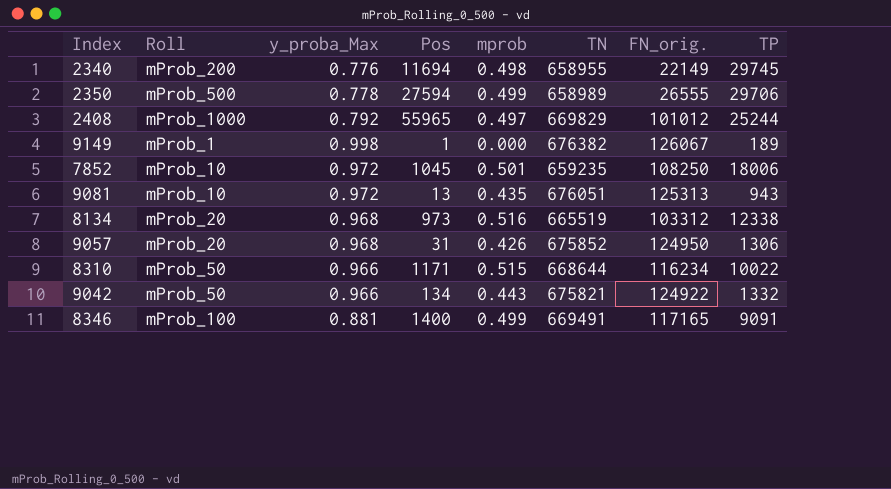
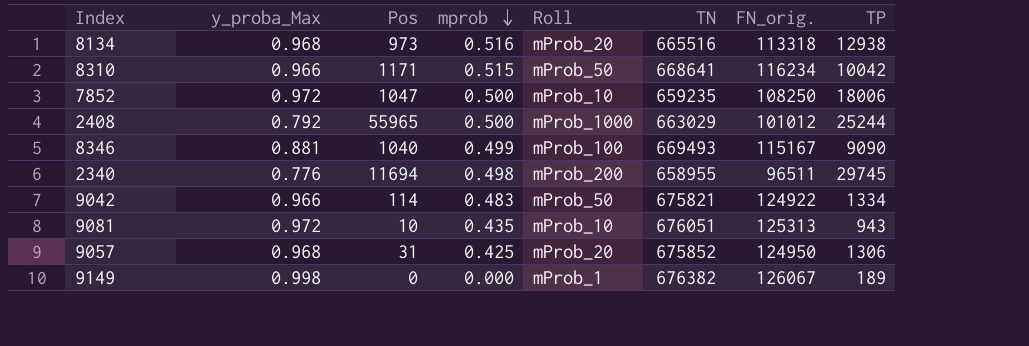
row order: none -> mprob descending
column Roll | position: 2 -> 5
row 2350: mProb_500 | 0.778 | 27594 | 0.499 | 658989 | 26555 | 29706 -> none
8134 | TN: 665519 -> 665516
8134 | FN_orig.: 103312 -> 113318
8134 | TP: 12338 -> 12938
8310 | TN: 668644 -> 668641
8310 | TP: 10022 -> 10042
7852 | Pos: 1045 -> 1047
7852 | mprob: 0.501 -> 0.500
2408 | mprob: 0.497 -> 0.500
2408 | TN: 669829 -> 663029
8346 | Pos: 1400 -> 1040
8346 | TN: 669491 -> 669493
8346 | FN_orig.: 117165 -> 115167
8346 | TP: 9091 -> 9090
2340 | FN_orig.: 22149 -> 96511
9042 | Pos: 134 -> 114
9042 | mprob: 0.443 -> 0.483
9042 | TP: 1332 -> 1334
9081 | Pos: 13 -> 10
9057 | mprob: 0.426 -> 0.425
9149 | Pos: 1 -> 0

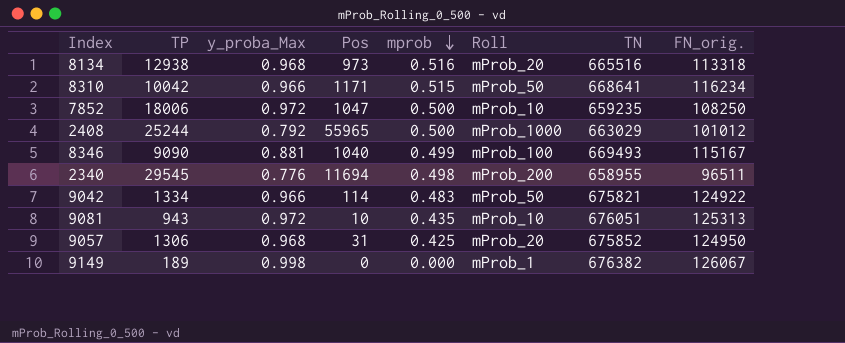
column TP | position: 8 -> 2
2340 | TP: 29745 -> 29545

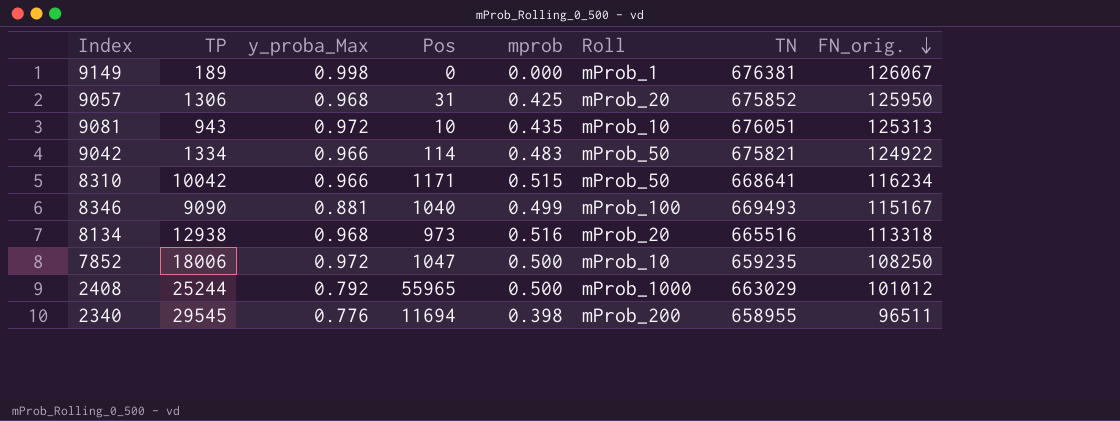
row order: mprob descending -> FN_orig. descending
9149 | TN: 676382 -> 676381
9057 | FN_orig.: 124950 -> 125950
2340 | mprob: 0.498 -> 0.398

